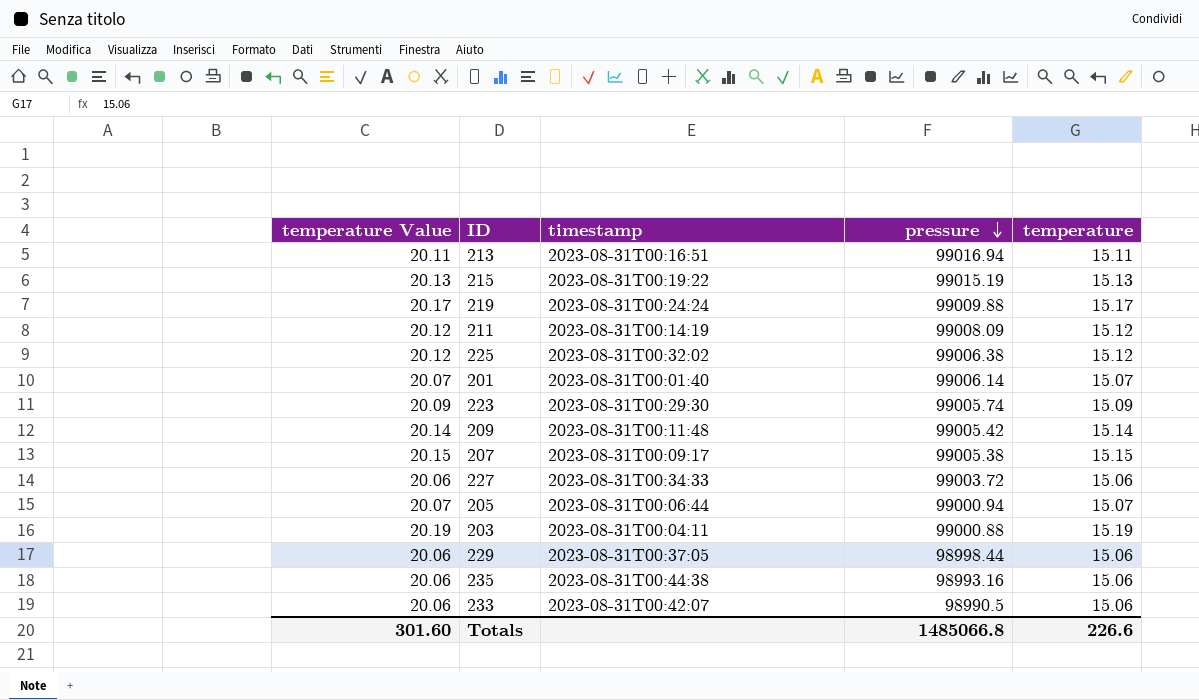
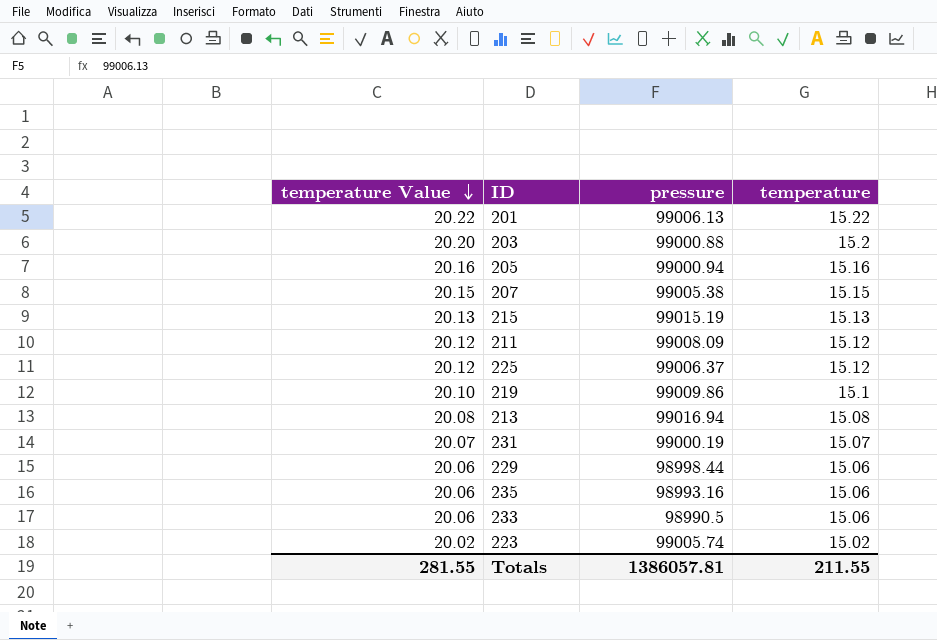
row order: pressure descending -> temperature Value descending
column timestamp | position: 3 -> none
row 209: 20.14 | 2023-08-31T00:11:48 | 99005.42 | 15.14 -> none
row 227: 20.06 | 2023-08-31T00:34:33 | 99003.72 | 15.06 -> none
201 | temperature Value: 20.07 -> 20.22
201 | pressure: 99006.14 -> 99006.13
201 | temperature: 15.07 -> 15.22
203 | temperature Value: 20.19 -> 20.20
203 | temperature: 15.19 -> 15.2
205 | temperature Value: 20.07 -> 20.16
205 | temperature: 15.07 -> 15.16
225 | pressure: 99006.38 -> 99006.37
219 | temperature Value: 20.17 -> 20.10
219 | pressure: 99009.88 -> 99009.86
219 | temperature: 15.17 -> 15.1
213 | temperature Value: 20.11 -> 20.08
213 | temperature: 15.11 -> 15.08
row 231: none -> 20.07 | 99000.19 | 15.07
223 | temperature Value: 20.09 -> 20.02
223 | temperature: 15.09 -> 15.02
Totals | temperature Value: 301.60 -> 281.55
Totals | pressure: 1485066.8 -> 1386057.81
Totals | temperature: 226.6 -> 211.55

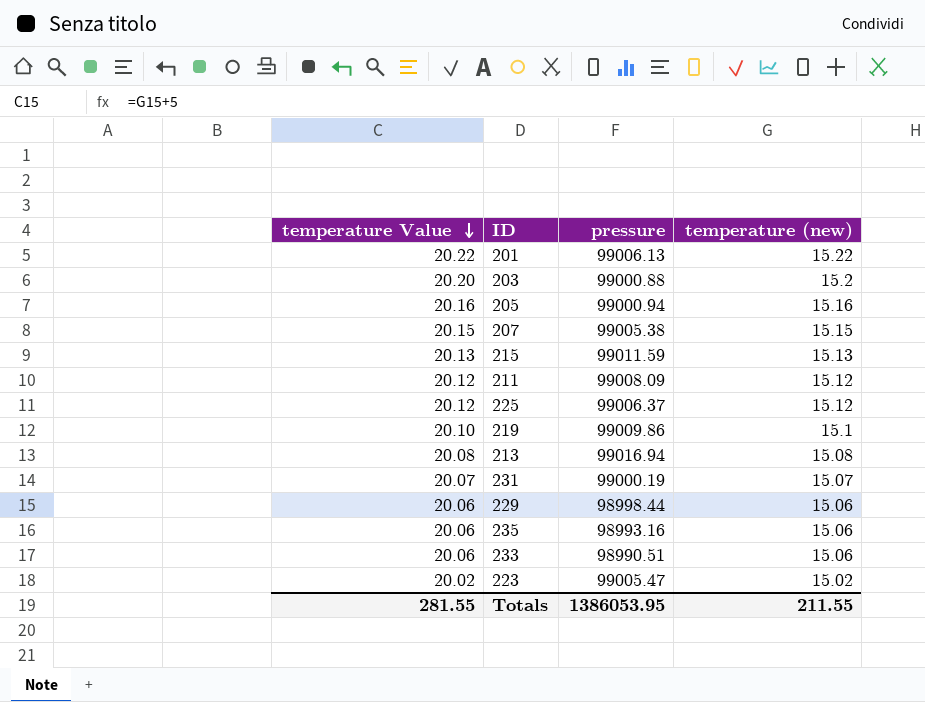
column name: temperature -> temperature (new)
215 | pressure: 99015.19 -> 99011.59
233 | pressure: 98990.5 -> 98990.51
223 | pressure: 99005.74 -> 99005.47
Totals | pressure: 1386057.81 -> 1386053.95

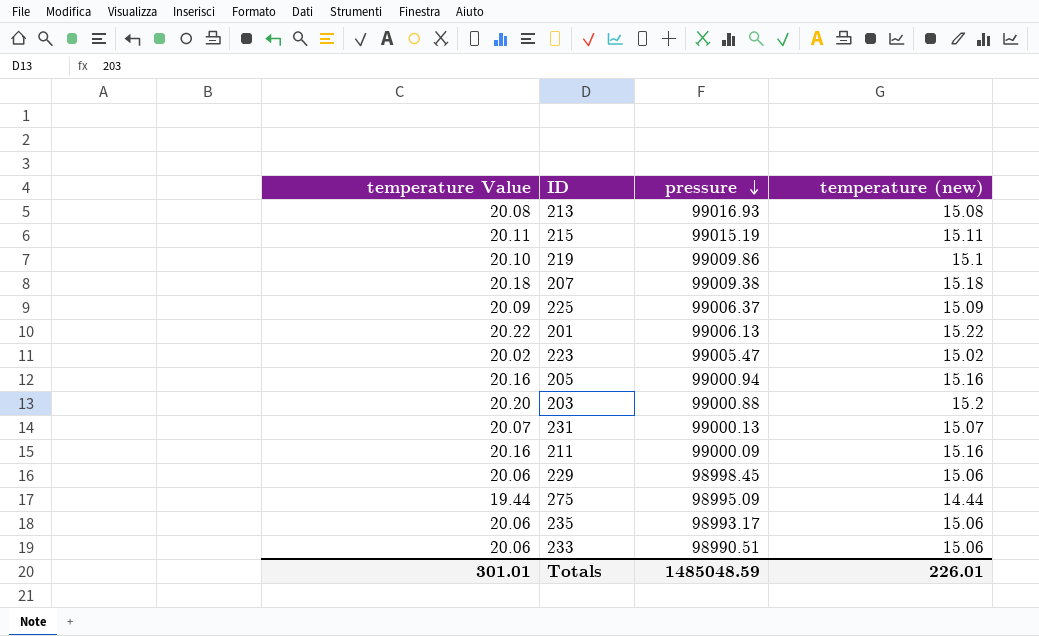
row order: temperature Value descending -> pressure descending
213 | pressure: 99016.94 -> 99016.93
215 | temperature Value: 20.13 -> 20.11
215 | pressure: 99011.59 -> 99015.19
215 | temperature (new): 15.13 -> 15.11
207 | temperature Value: 20.15 -> 20.18
207 | pressure: 99005.38 -> 99009.38
207 | temperature (new): 15.15 -> 15.18
225 | temperature Value: 20.12 -> 20.09
225 | temperature (new): 15.12 -> 15.09
231 | pressure: 99000.19 -> 99000.13
211 | temperature Value: 20.12 -> 20.16
211 | pressure: 99008.09 -> 99000.09
211 | temperature (new): 15.12 -> 15.16
229 | pressure: 98998.44 -> 98998.45
row 275: none -> 19.44 | 98995.09 | 14.44
235 | pressure: 98993.16 -> 98993.17
Totals | temperature Value: 281.55 -> 301.01
Totals | pressure: 1386053.95 -> 1485048.59
Totals | temperature (new): 211.55 -> 226.01

